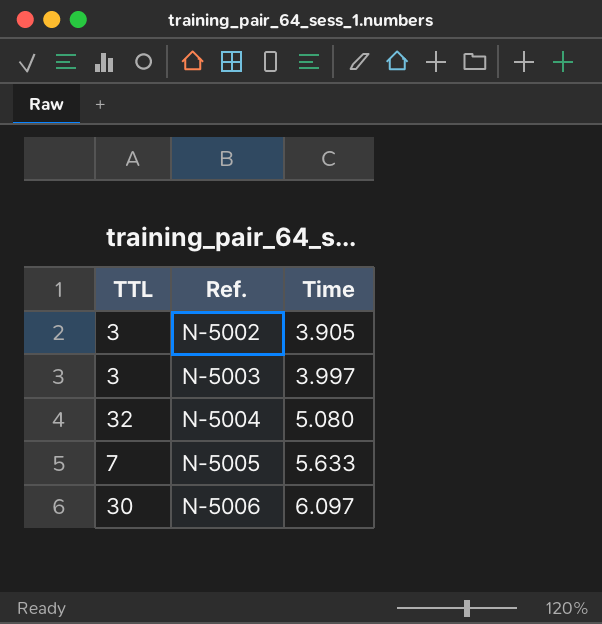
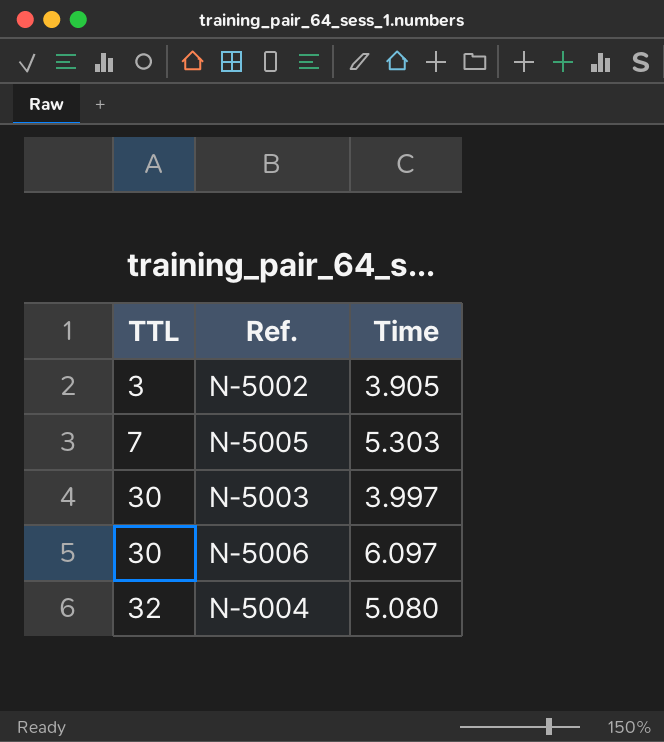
row order: Ref. ascending -> TTL ascending
N-5005 | Time: 5.633 -> 5.303
N-5003 | TTL: 3 -> 30

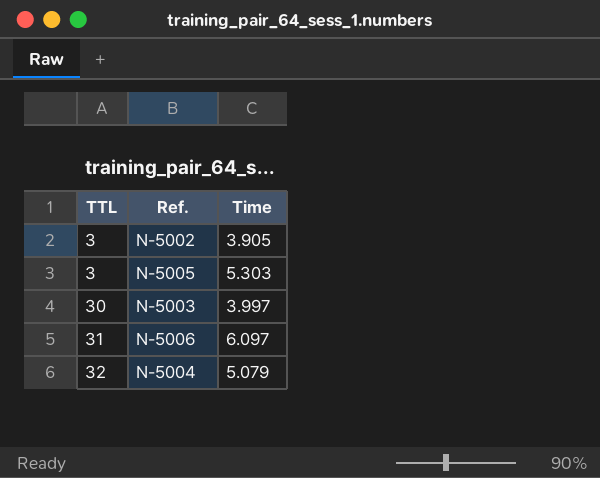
N-5005 | TTL: 7 -> 3
N-5006 | TTL: 30 -> 31
N-5004 | Time: 5.080 -> 5.079

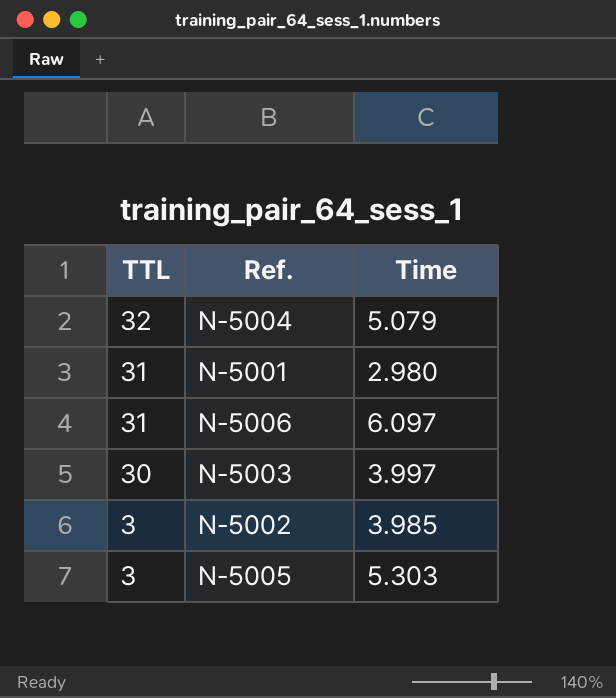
row order: TTL ascending -> TTL descending
row N-5001: none -> 31 | 2.980
N-5002 | Time: 3.905 -> 3.985

